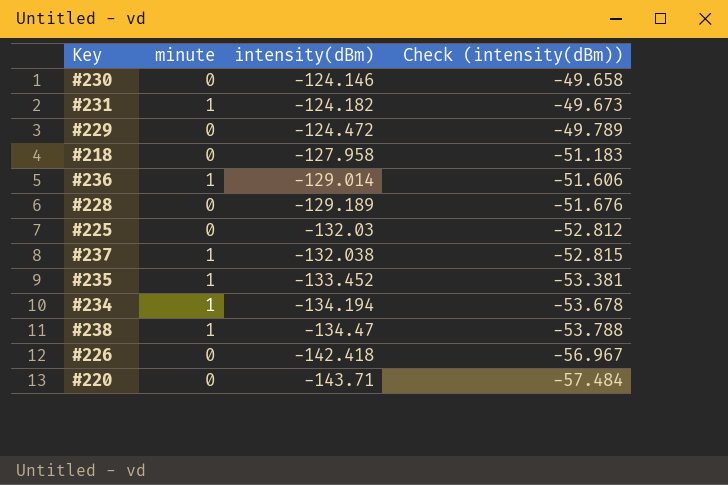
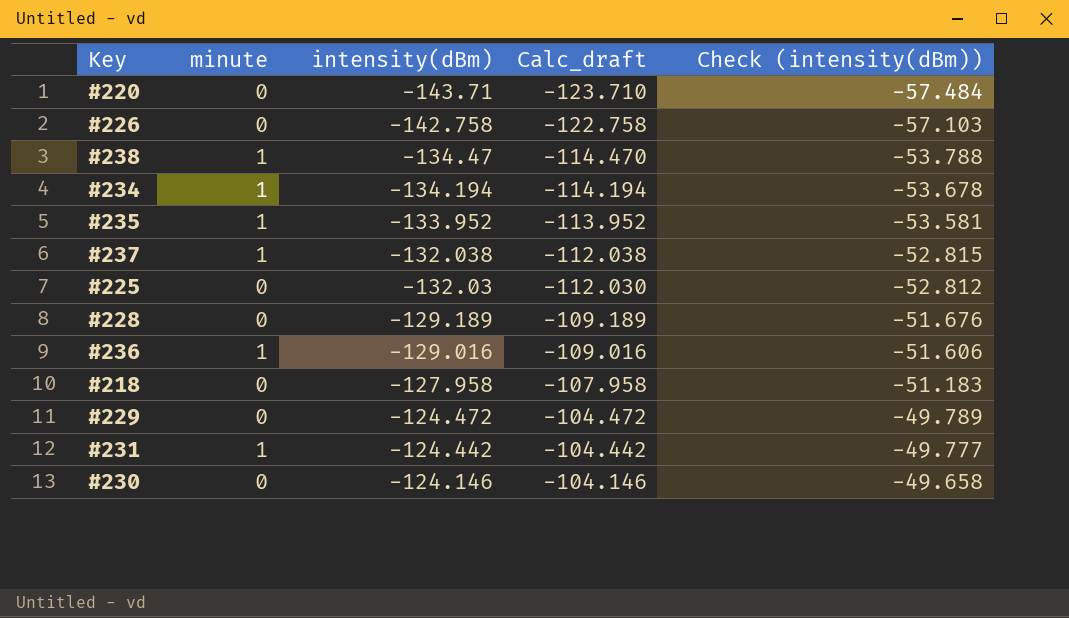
row order: intensity(dBm) descending -> intensity(dBm) ascending
column Calc_draft | formula: none -> [intensity(dBm)] + 20
#226 | intensity(dBm): -142.418 -> -142.758
#226 | Check (intensity(dBm)): -56.967 -> -57.103
#235 | intensity(dBm): -133.452 -> -133.952
#235 | Check (intensity(dBm)): -53.381 -> -53.581
#236 | intensity(dBm): -129.014 -> -129.016
#231 | intensity(dBm): -124.182 -> -124.442
#231 | Check (intensity(dBm)): -49.673 -> -49.777

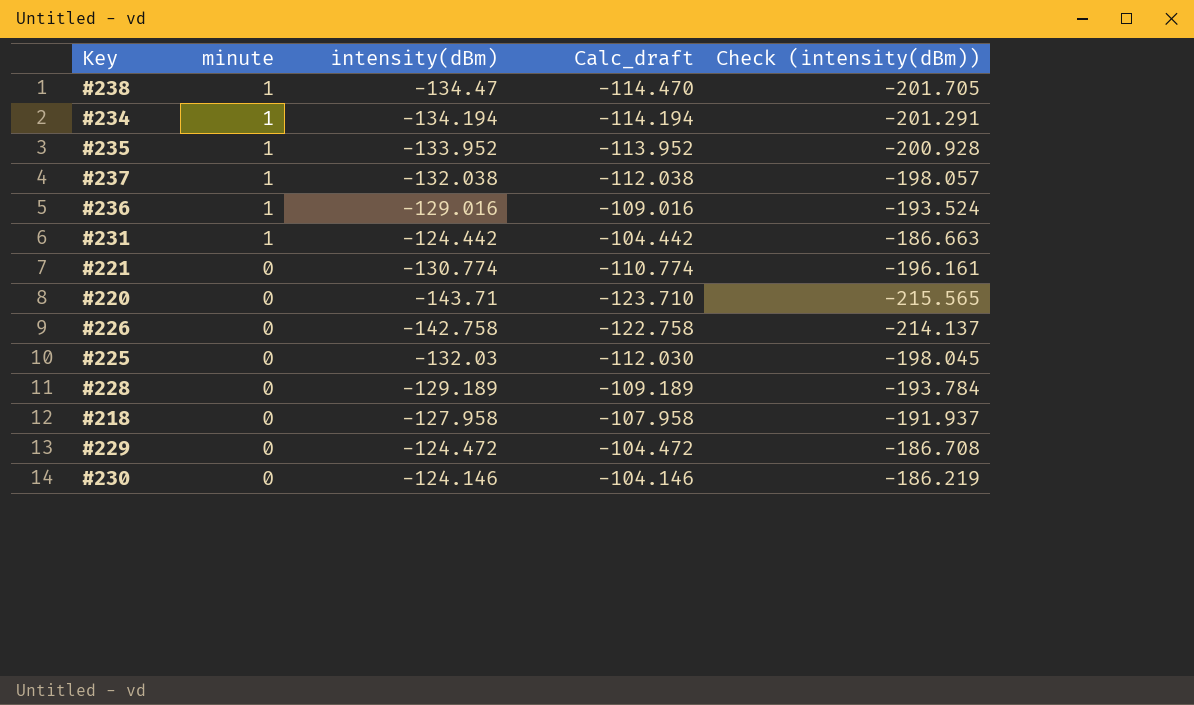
row order: intensity(dBm) ascending -> minute descending
column Check (intensity(dBm)) | formula: [intensity(dBm)] * 0.4 -> [intensity(dBm)] * 1.5
row #221: none -> 0 | -130.774 | -110.774 | -196.161

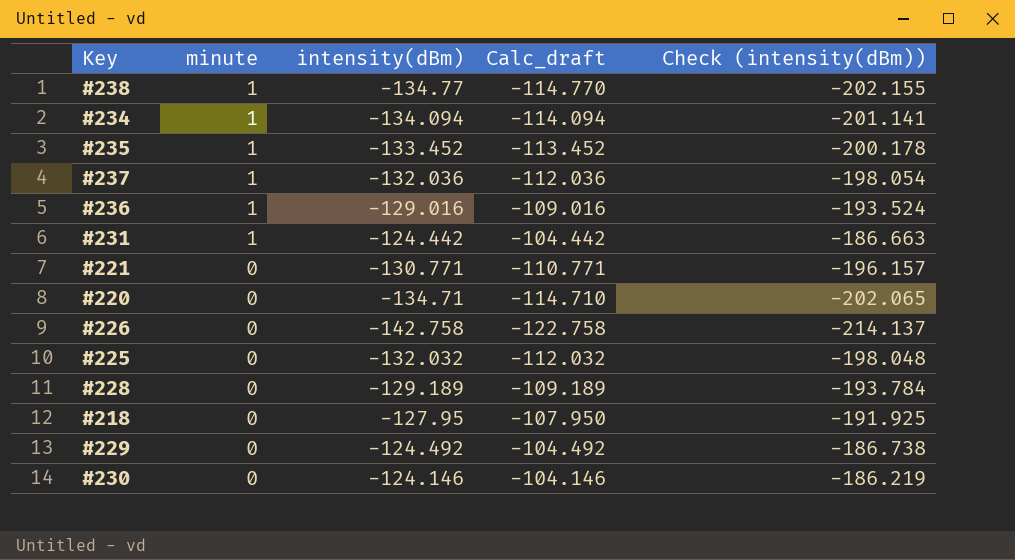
#238 | intensity(dBm): -134.47 -> -134.77
#238 | Calc_draft: -114.470 -> -114.770
#238 | Check (intensity(dBm)): -201.705 -> -202.155
#234 | intensity(dBm): -134.194 -> -134.094
#234 | Calc_draft: -114.194 -> -114.094
#234 | Check (intensity(dBm)): -201.291 -> -201.141
#235 | intensity(dBm): -133.952 -> -133.452
#235 | Calc_draft: -113.952 -> -113.452
#235 | Check (intensity(dBm)): -200.928 -> -200.178
#237 | intensity(dBm): -132.038 -> -132.036
#237 | Calc_draft: -112.038 -> -112.036
#237 | Check (intensity(dBm)): -198.057 -> -198.054
#221 | intensity(dBm): -130.774 -> -130.771
#221 | Calc_draft: -110.774 -> -110.771
#221 | Check (intensity(dBm)): -196.161 -> -196.157
#220 | intensity(dBm): -143.71 -> -134.71
#220 | Calc_draft: -123.710 -> -114.710
#220 | Check (intensity(dBm)): -215.565 -> -202.065
#225 | intensity(dBm): -132.03 -> -132.032
#225 | Calc_draft: -112.030 -> -112.032
#225 | Check (intensity(dBm)): -198.045 -> -198.048
#218 | intensity(dBm): -127.958 -> -127.95
#218 | Calc_draft: -107.958 -> -107.950
#218 | Check (intensity(dBm)): -191.937 -> -191.925
#229 | intensity(dBm): -124.472 -> -124.492
#229 | Calc_draft: -104.472 -> -104.492
#229 | Check (intensity(dBm)): -186.708 -> -186.738

